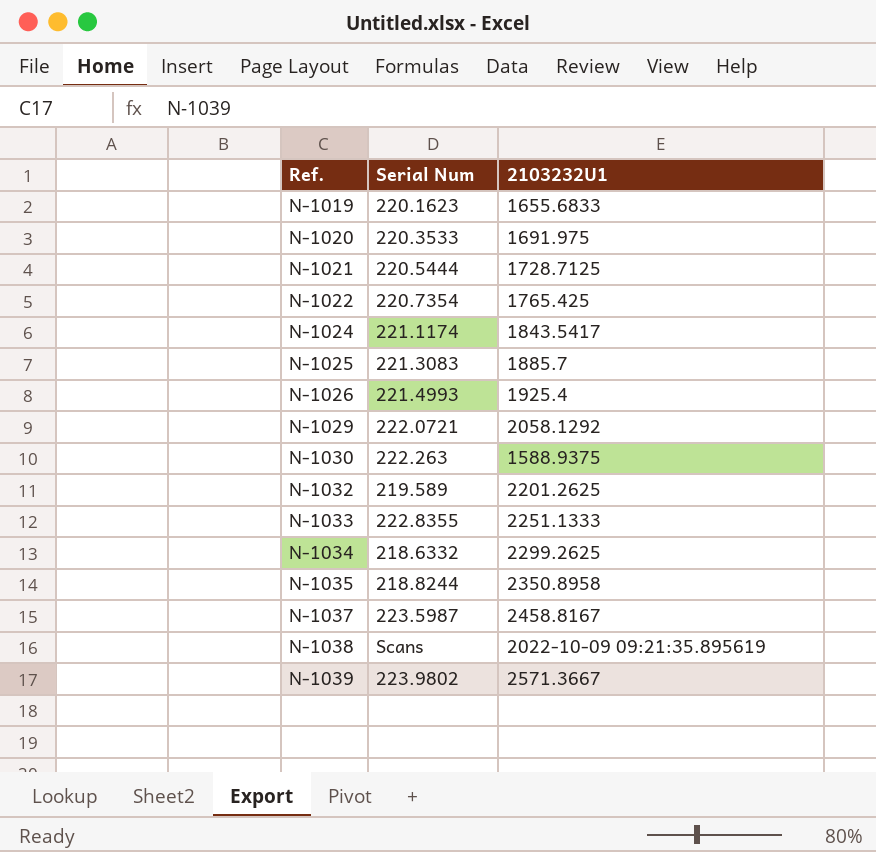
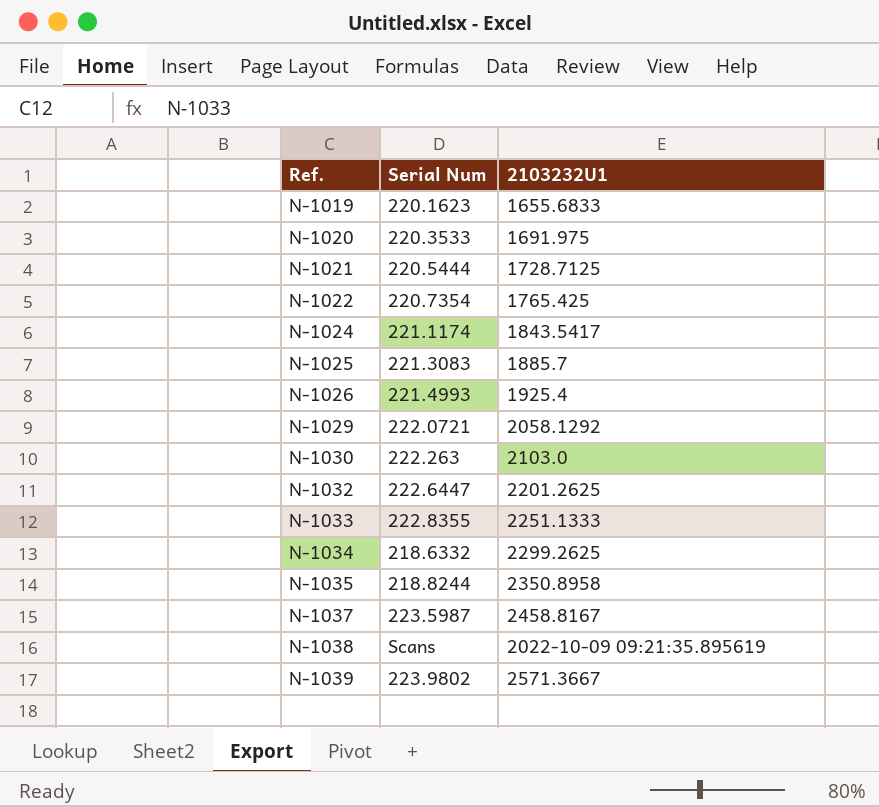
N-1030 | 2103232U1: 1588.9375 -> 2103.0
N-1032 | Serial Num: 219.589 -> 222.6447

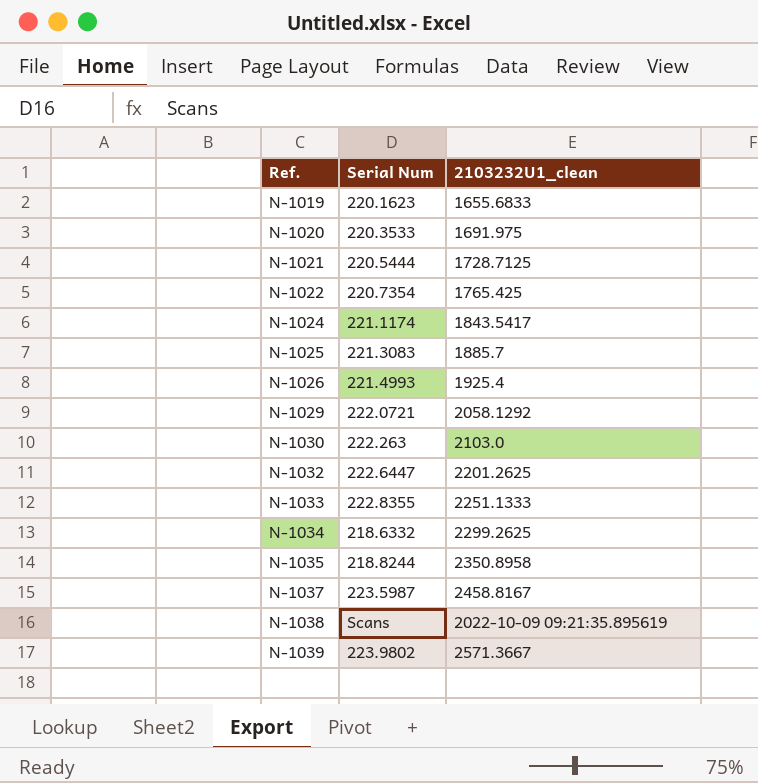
column name: 2103232U1 -> 2103232U1_clean

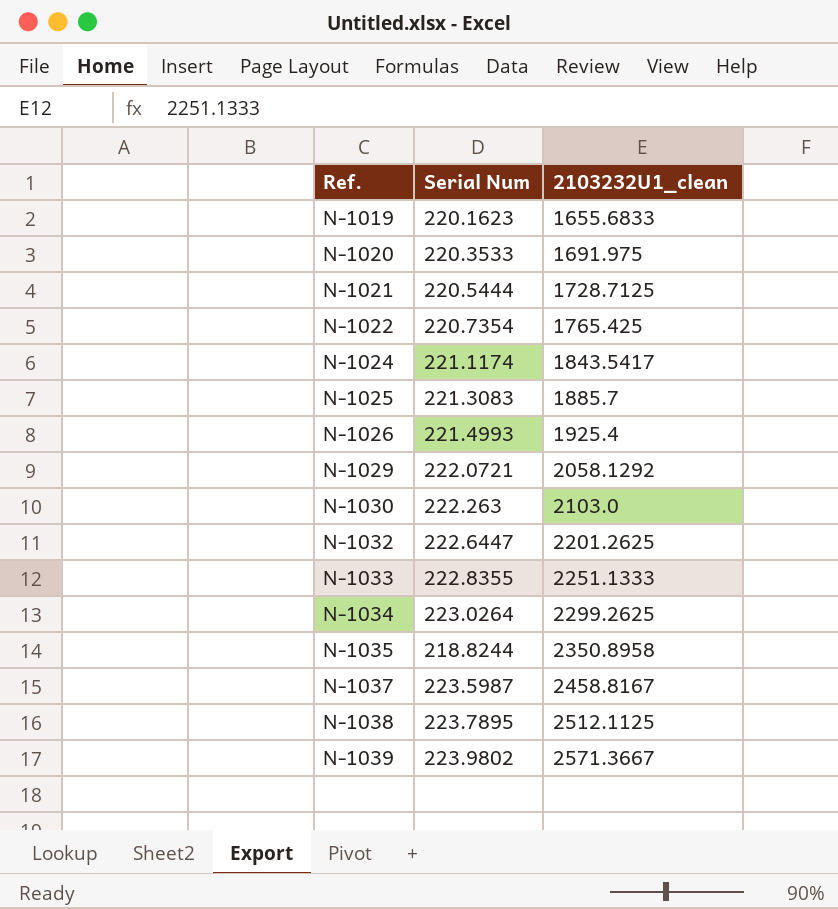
N-1034 | Serial Num: 218.6332 -> 223.0264
N-1038 | Serial Num: Scans -> 223.7895
N-1038 | 2103232U1_clean: 2022-10-09 09:21:35.895619 -> 2512.1125

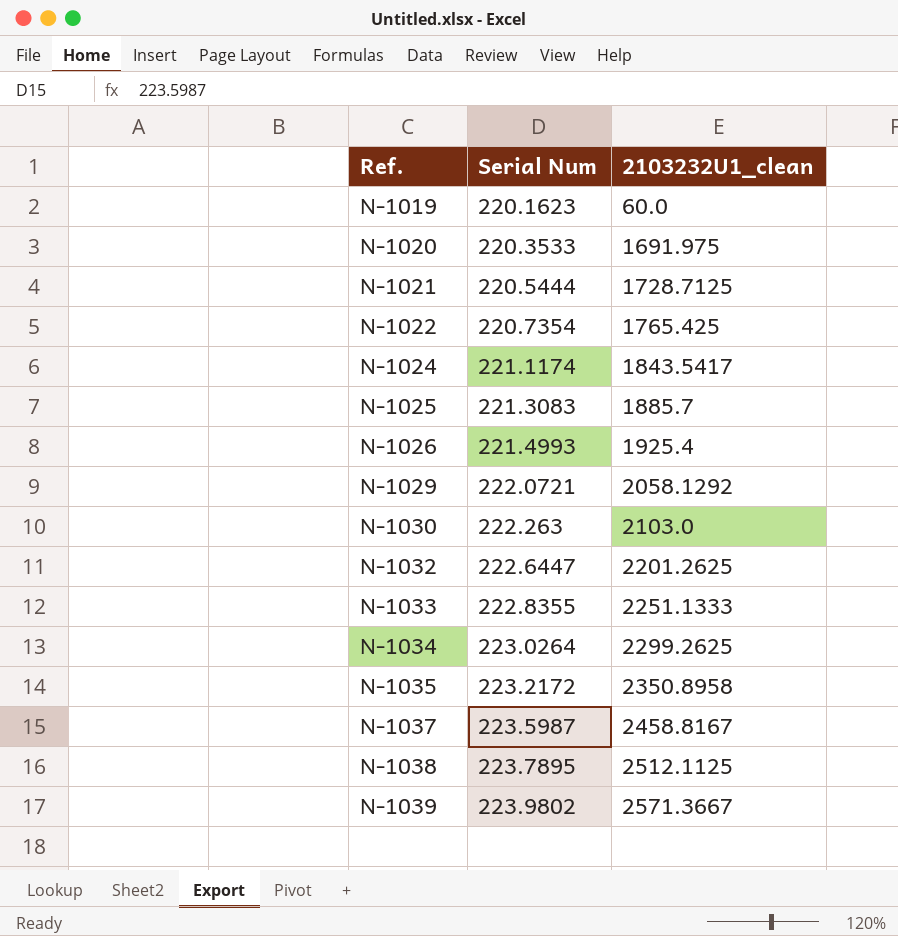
N-1019 | 2103232U1_clean: 1655.6833 -> 60.0
N-1035 | Serial Num: 218.8244 -> 223.2172

